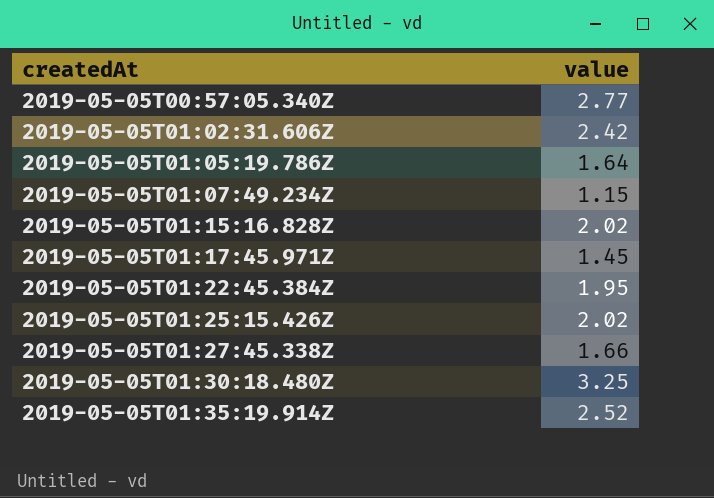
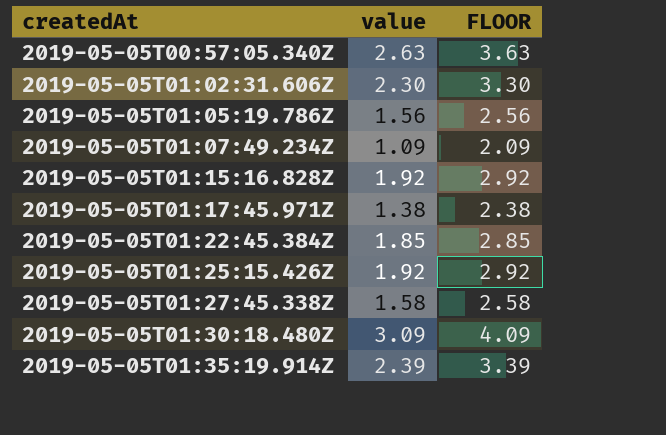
column FLOOR | formula: none -> [value] + 1
2019-05-05T00:57:05.340Z | value: 2.77 -> 2.63
2019-05-05T01:02:31.606Z | value: 2.42 -> 2.30
2019-05-05T01:05:19.786Z | value: 1.64 -> 1.56
2019-05-05T01:07:49.234Z | value: 1.15 -> 1.09
2019-05-05T01:15:16.828Z | value: 2.02 -> 1.92
2019-05-05T01:17:45.971Z | value: 1.45 -> 1.38
2019-05-05T01:22:45.384Z | value: 1.95 -> 1.85
2019-05-05T01:25:15.426Z | value: 2.02 -> 1.92
2019-05-05T01:27:45.338Z | value: 1.66 -> 1.58
2019-05-05T01:30:18.480Z | value: 3.25 -> 3.09
2019-05-05T01:35:19.914Z | value: 2.52 -> 2.39

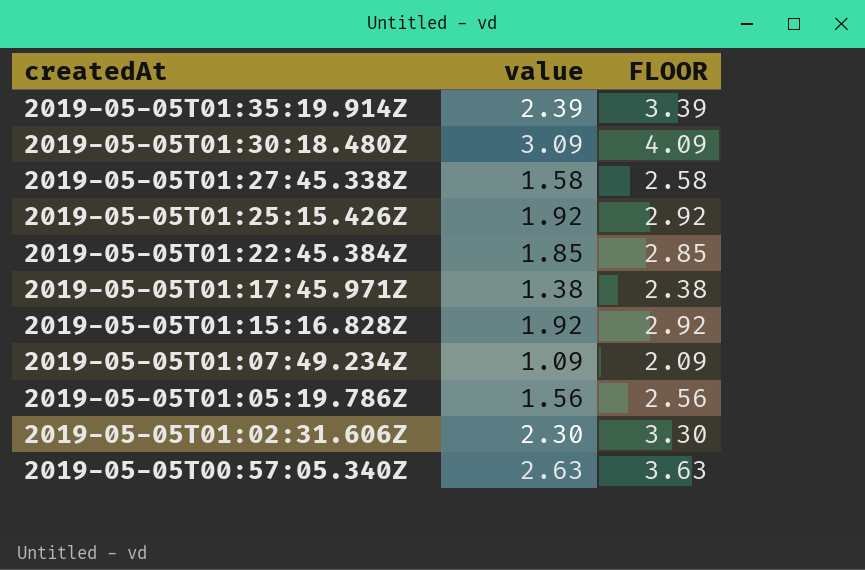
row order: createdAt ascending -> createdAt descending

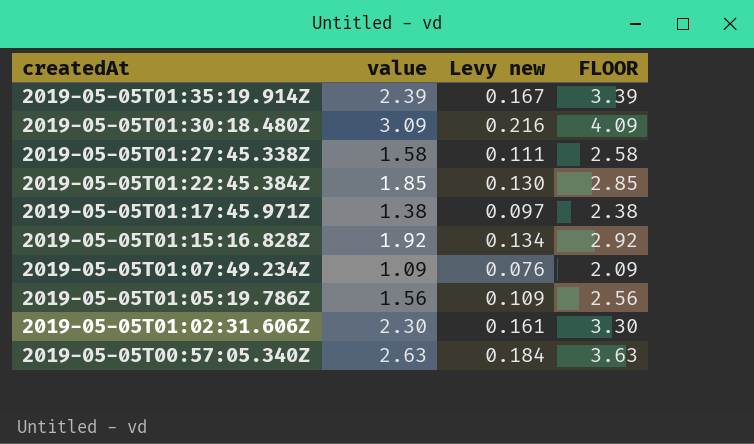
column Levy new | formula: none -> [value] * 0.07
row 2019-05-05T01:25:15.426Z: 1.92 | 2.92 -> none

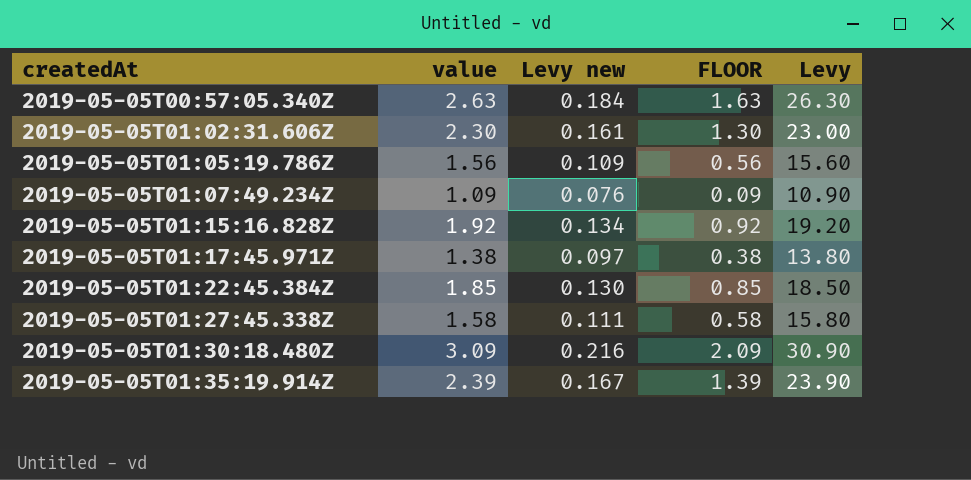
row order: createdAt descending -> createdAt ascending
column FLOOR | formula: [value] + 1 -> [value] - 1
column Levy | formula: none -> [value] * 10

